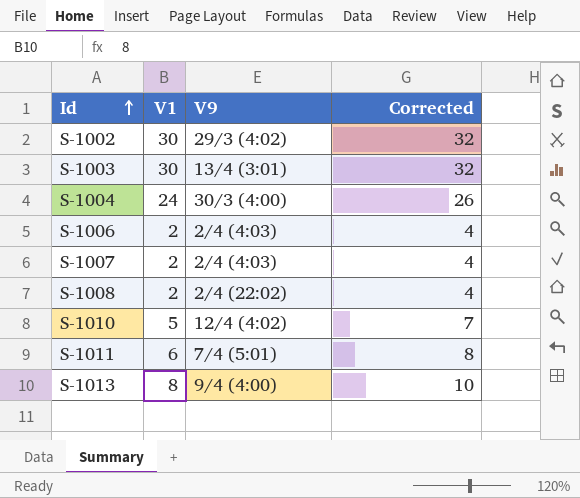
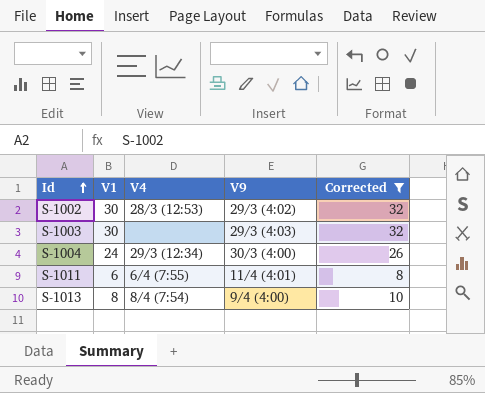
filter: none -> Corrected >= 8
column V4 | position: none -> 3
S-1003 | V9: 13/4 (3:01) -> 29/3 (4:03)
S-1011 | V9: 7/4 (5:01) -> 11/4 (4:01)

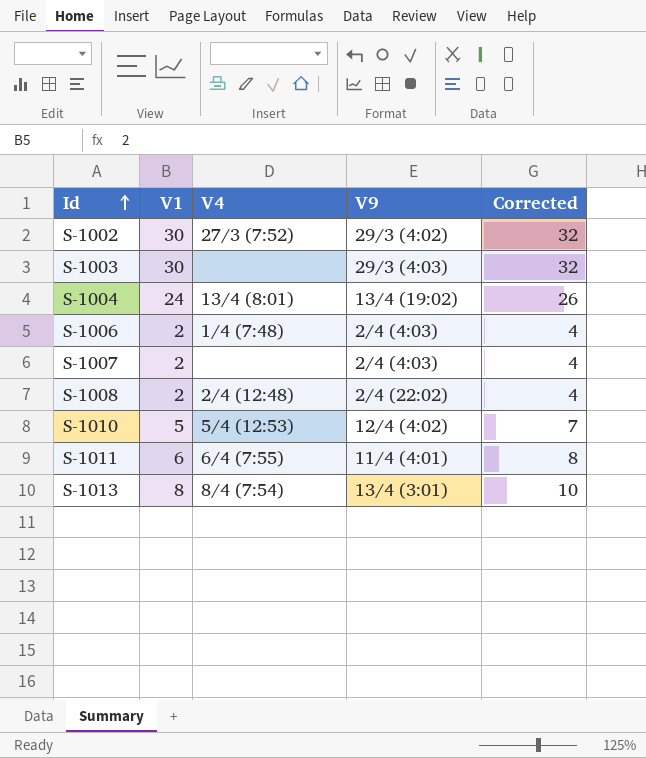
filter: Corrected >= 8 -> none
S-1002 | V4: 28/3 (12:53) -> 27/3 (7:52)
S-1004 | V4: 29/3 (12:34) -> 13/4 (8:01)
S-1004 | V9: 30/3 (4:00) -> 13/4 (19:02)
S-1013 | V9: 9/4 (4:00) -> 13/4 (3:01)

